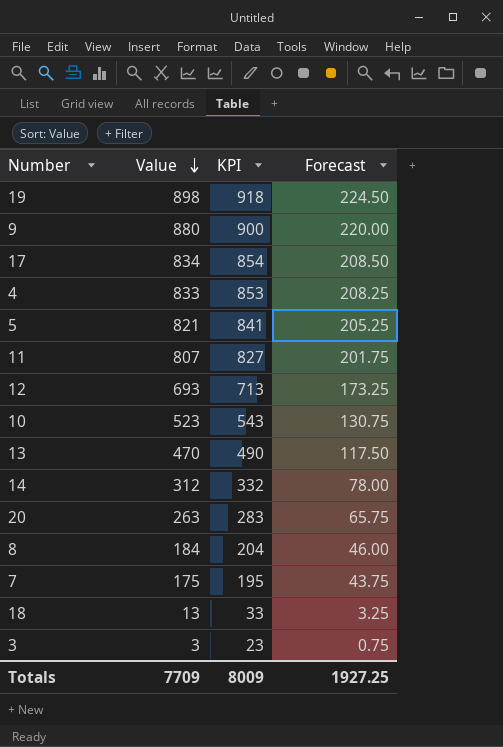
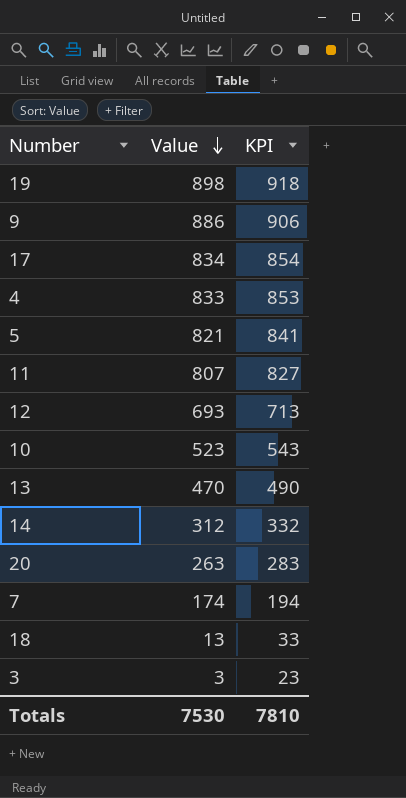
column Forecast | formula: [Value] * 0.25 -> none
row 8: 184 | 204 | 46.00 -> none
9 | Value: 880 -> 886
9 | KPI: 900 -> 906
7 | Value: 175 -> 174
7 | KPI: 195 -> 194
Totals | Value: 7709 -> 7530
Totals | KPI: 8009 -> 7810

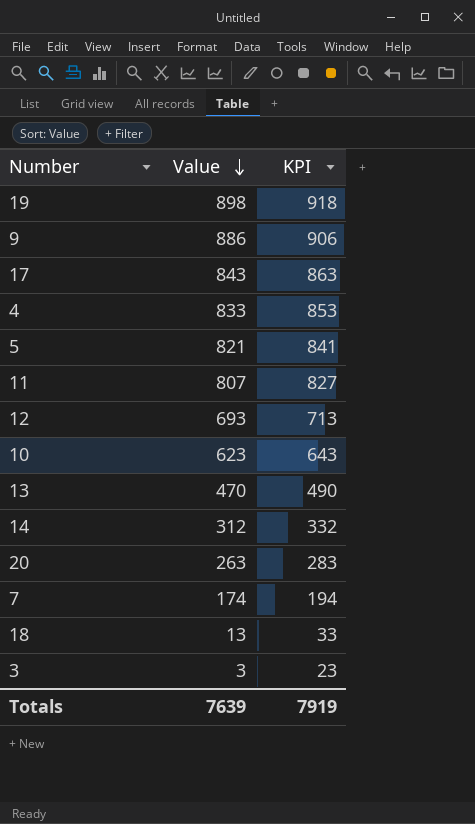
17 | Value: 834 -> 843
17 | KPI: 854 -> 863
10 | Value: 523 -> 623
10 | KPI: 543 -> 643
Totals | Value: 7530 -> 7639
Totals | KPI: 7810 -> 7919

